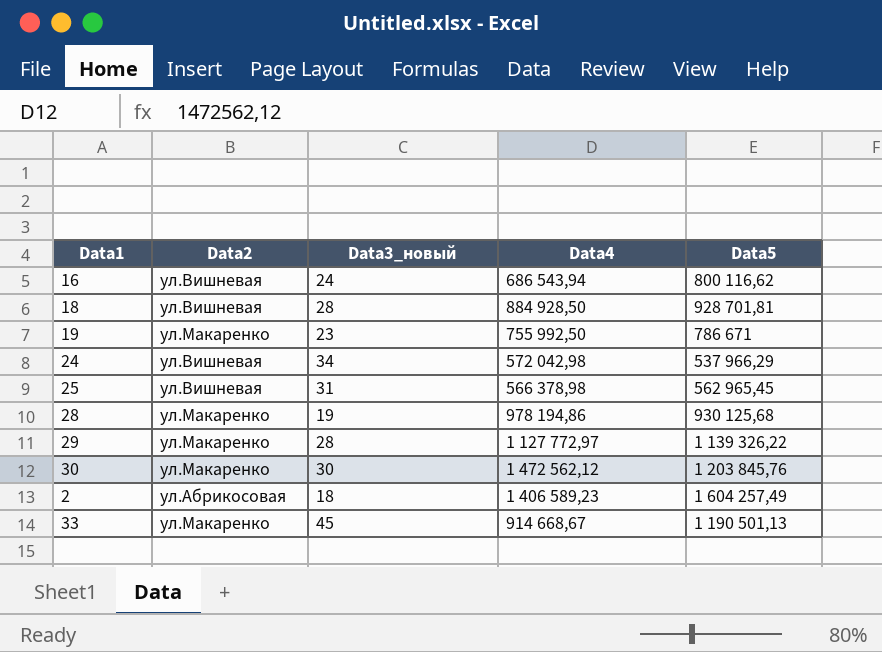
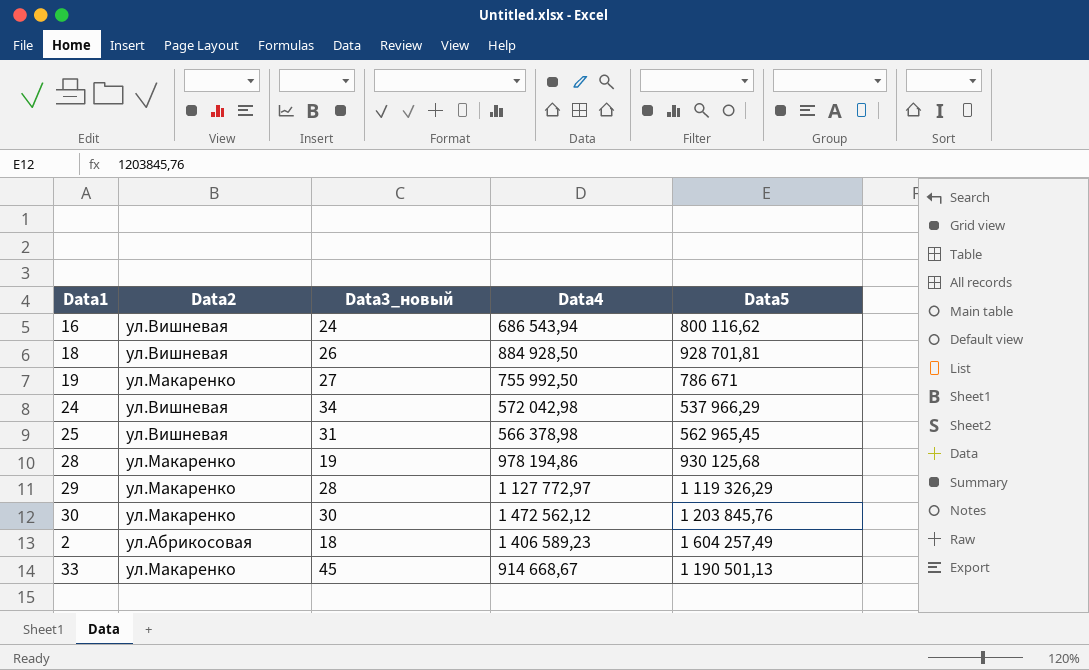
18 | Data3_новый: 28 -> 26
19 | Data3_новый: 23 -> 27
29 | Data5: 1 139 326,22 -> 1 119 326,29

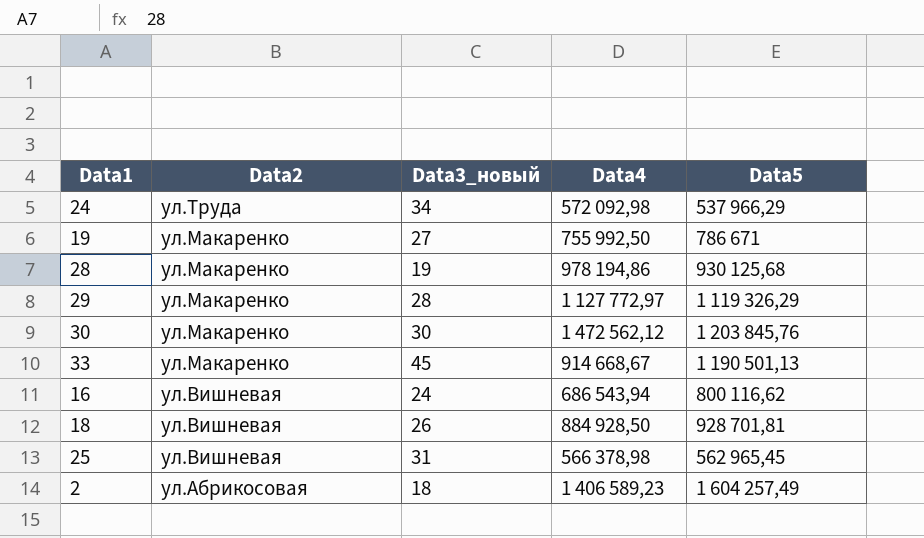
row order: none -> Data2 descending
24 | Data2: ул.Вишневая -> ул.Труда
24 | Data4: 572 042,98 -> 572 092,98

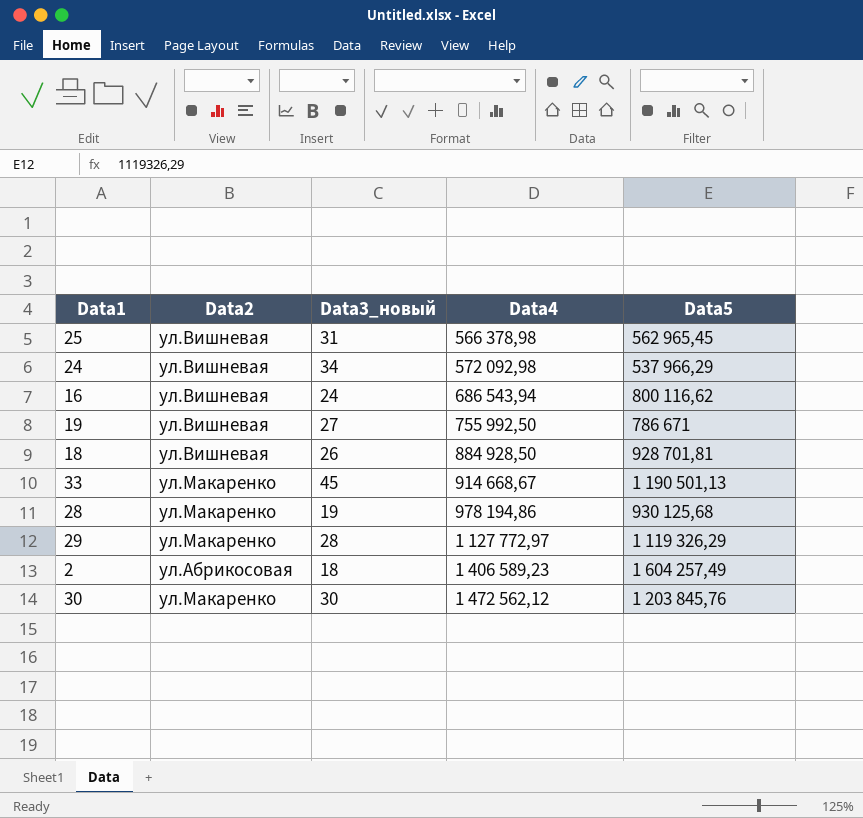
row order: Data2 descending -> Data4 ascending
24 | Data2: ул.Труда -> ул.Вишневая
19 | Data2: ул.Макаренко -> ул.Вишневая

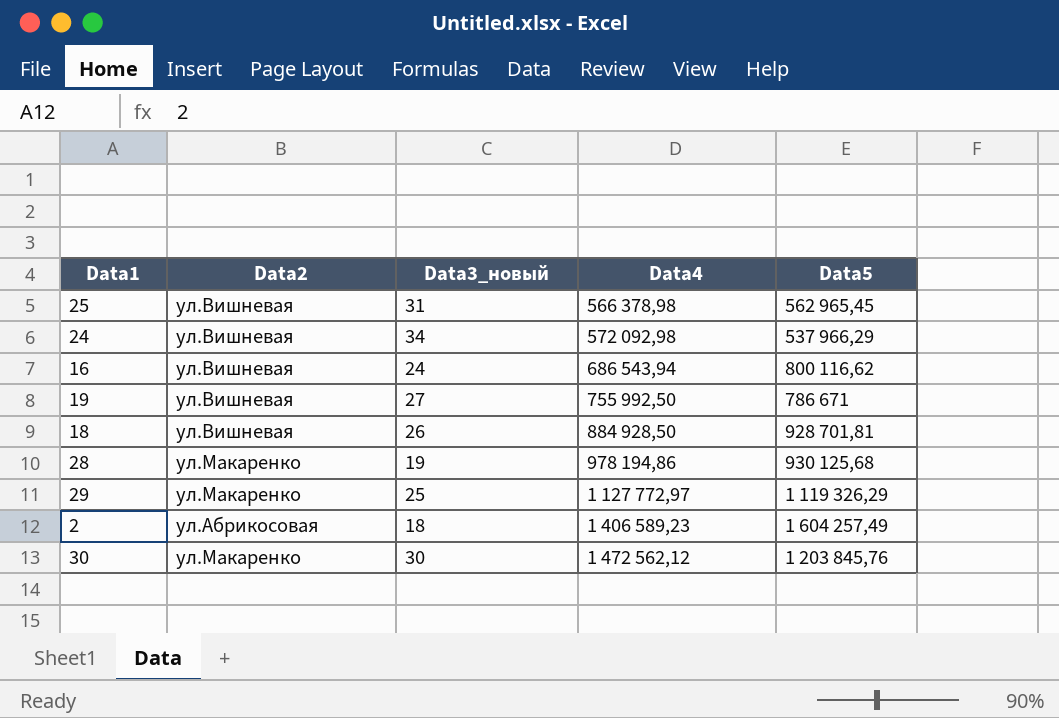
row 33: ул.Макаренко | 45 | 914 668,67 | 1 190 501,13 -> none
29 | Data3_новый: 28 -> 25

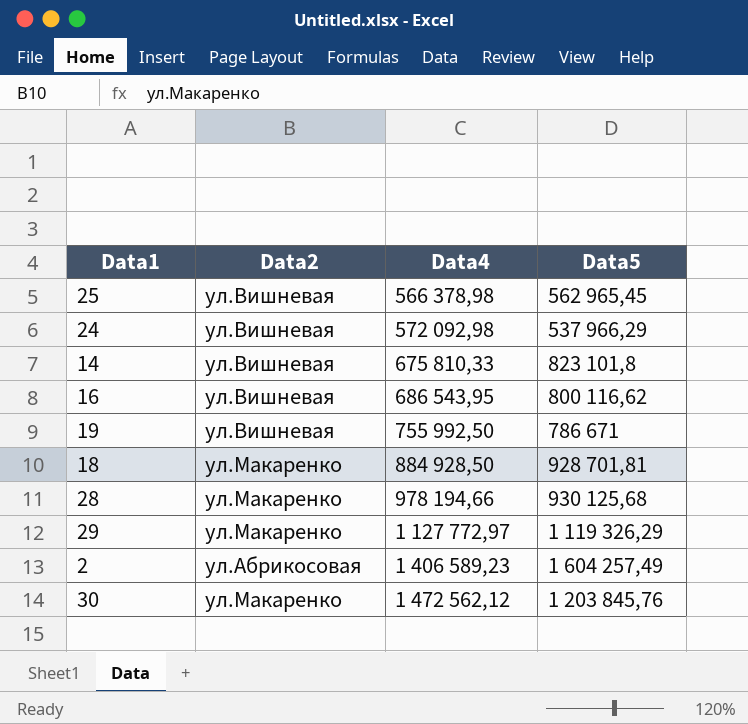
column Data3_новый | position: 3 -> none
row 14: none -> ул.Вишневая | 675 810,33 | 823 101,8
16 | Data4: 686 543,94 -> 686 543,95
18 | Data2: ул.Вишневая -> ул.Макаренко
28 | Data4: 978 194,86 -> 978 194,66

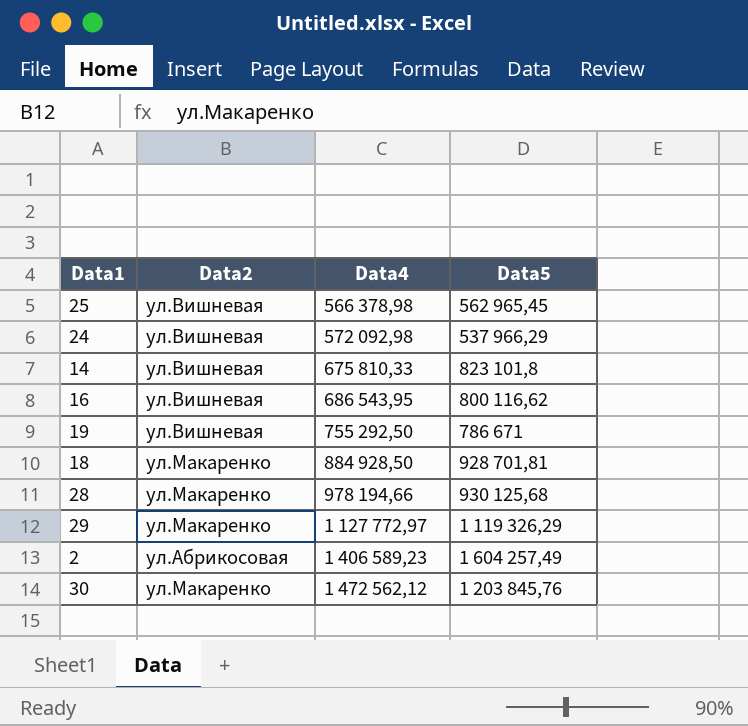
19 | Data4: 755 992,50 -> 755 292,50

